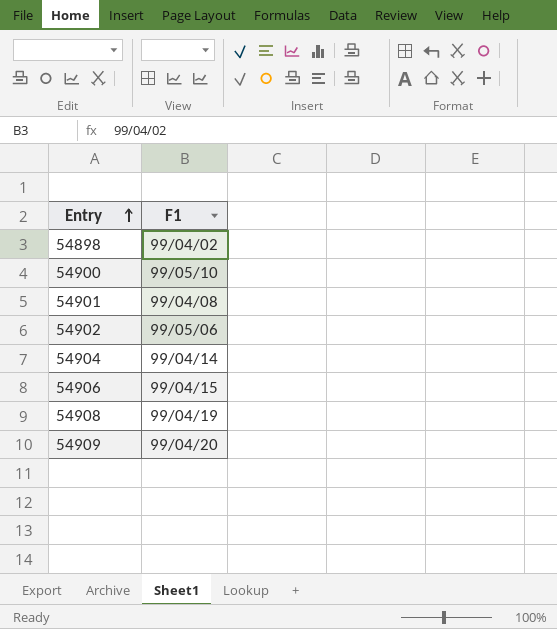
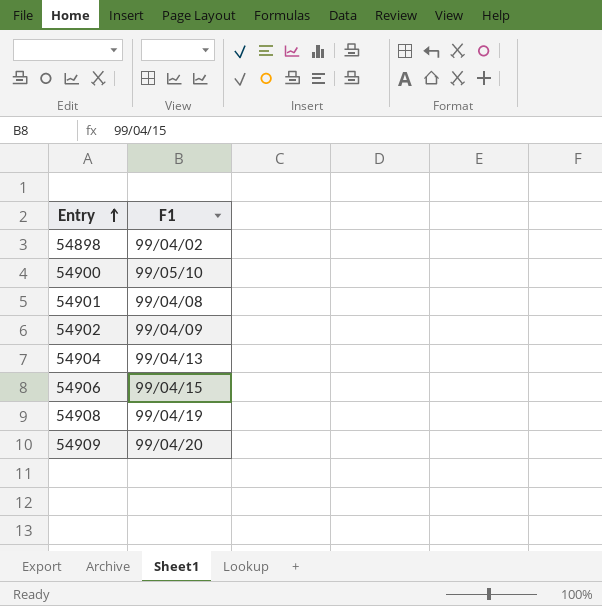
54902 | F1: 99/05/06 -> 99/04/09
54904 | F1: 99/04/14 -> 99/04/13

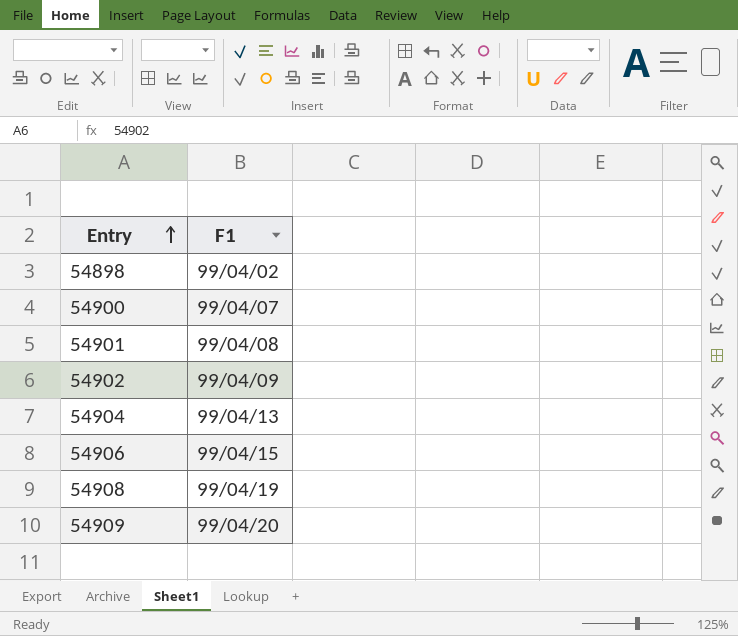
54900 | F1: 99/05/10 -> 99/04/07

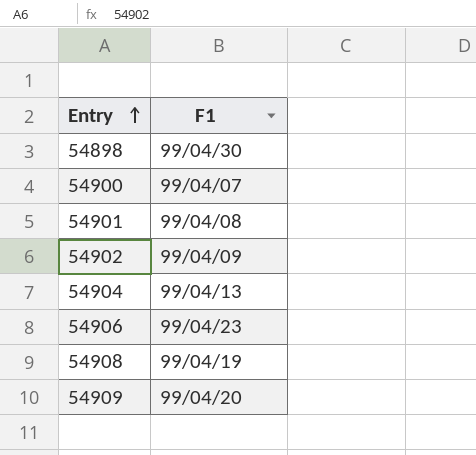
54898 | F1: 99/04/02 -> 99/04/30
54906 | F1: 99/04/15 -> 99/04/23

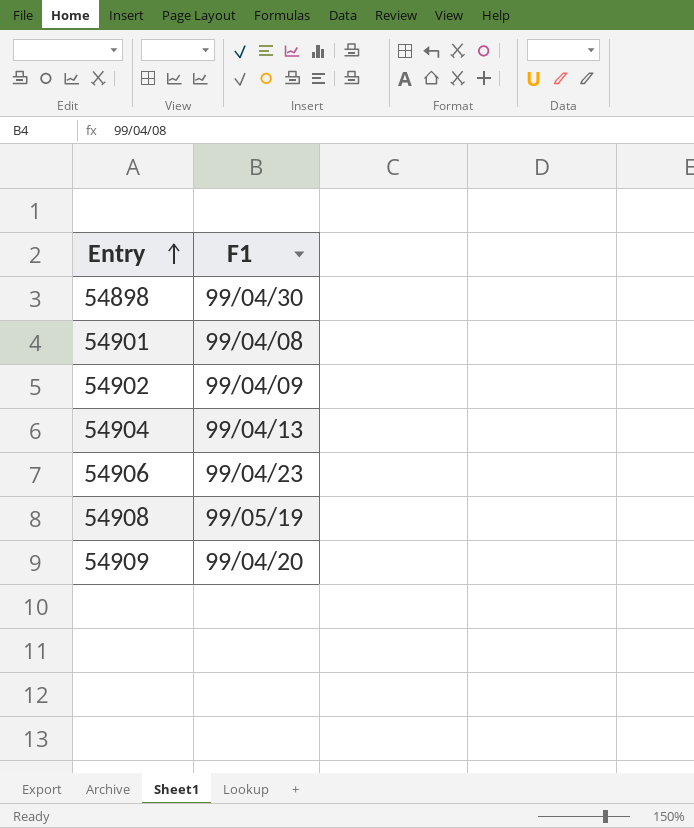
row 54900: 99/04/07 -> none
54908 | F1: 99/04/19 -> 99/05/19

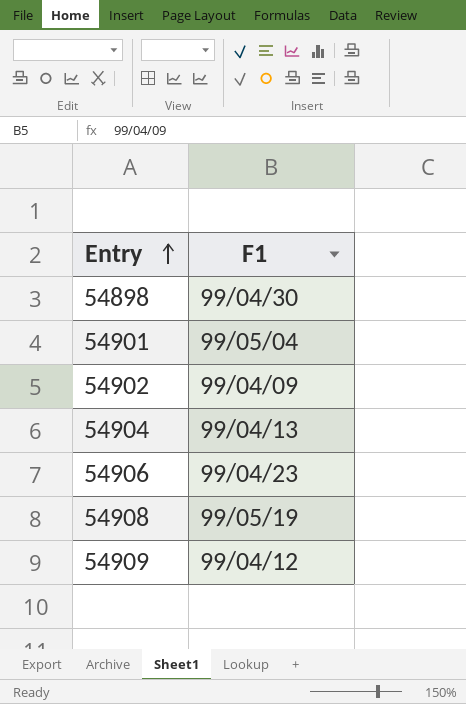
54901 | F1: 99/04/08 -> 99/05/04
54909 | F1: 99/04/20 -> 99/04/12

